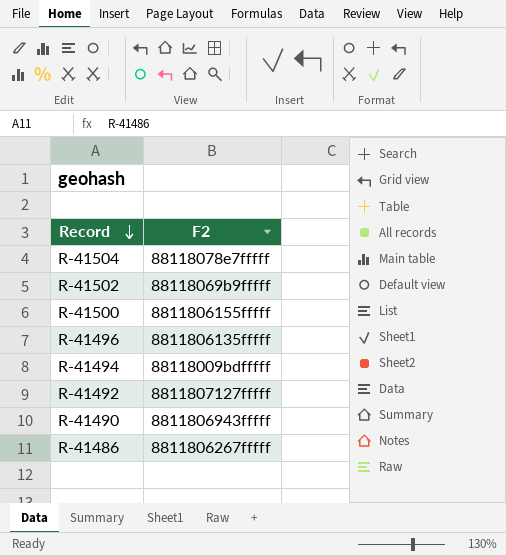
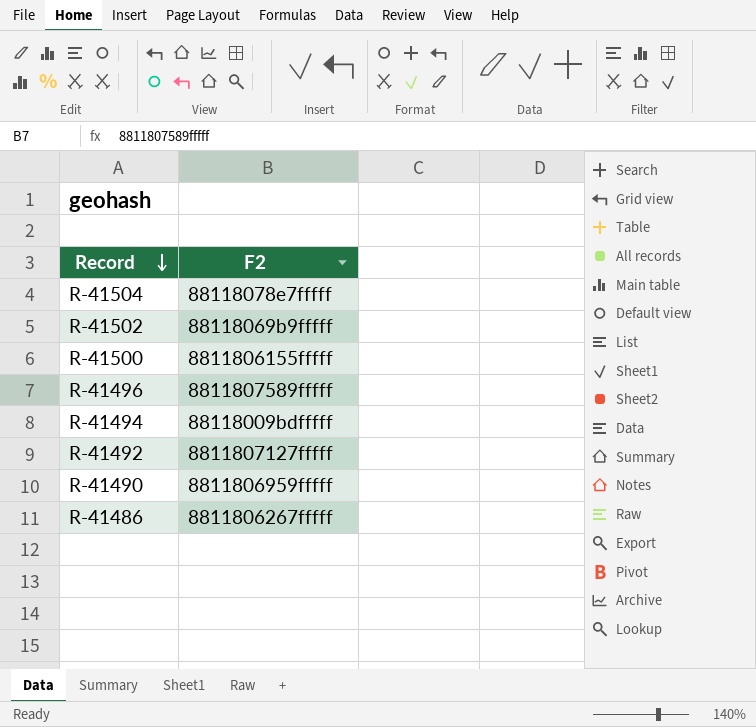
R-41496 | F2: 8811806135fffff -> 8811807589fffff
R-41490 | F2: 8811806943fffff -> 8811806959fffff

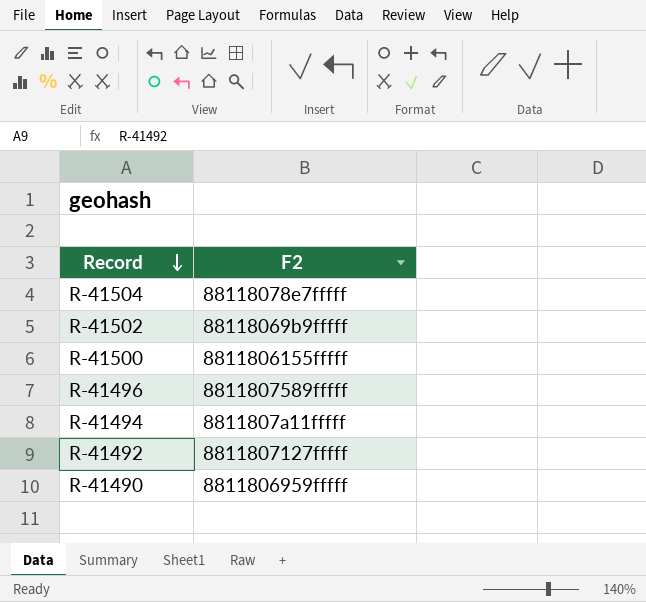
row R-41486: 8811806267fffff -> none
R-41494 | F2: 88118009bdfffff -> 8811807a11fffff

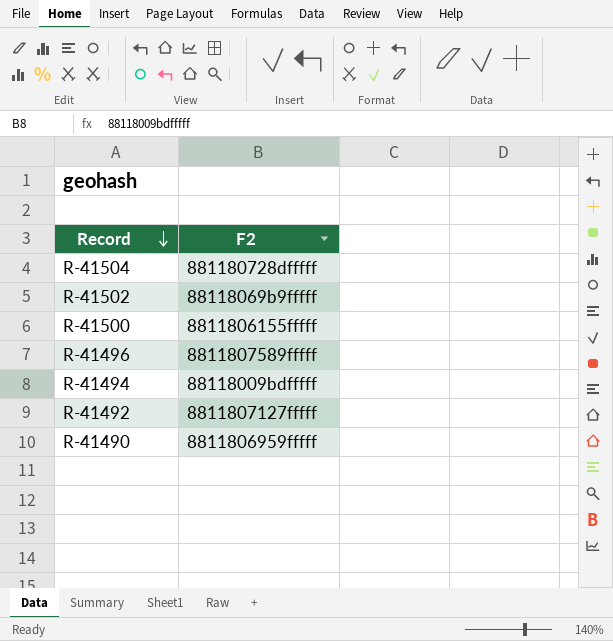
R-41504 | F2: 88118078e7fffff -> 881180728dfffff
R-41494 | F2: 8811807a11fffff -> 88118009bdfffff

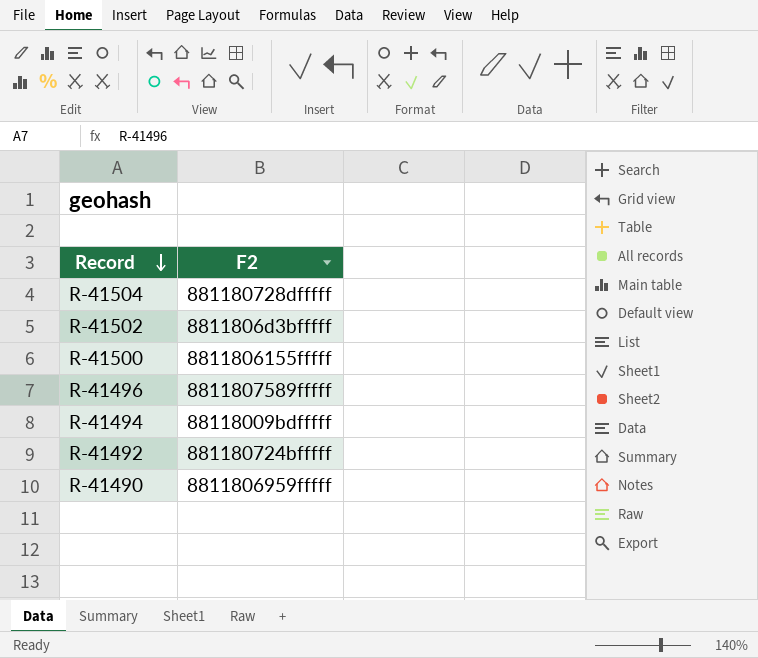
R-41502 | F2: 88118069b9fffff -> 8811806d3bfffff
R-41492 | F2: 8811807127fffff -> 881180724bfffff

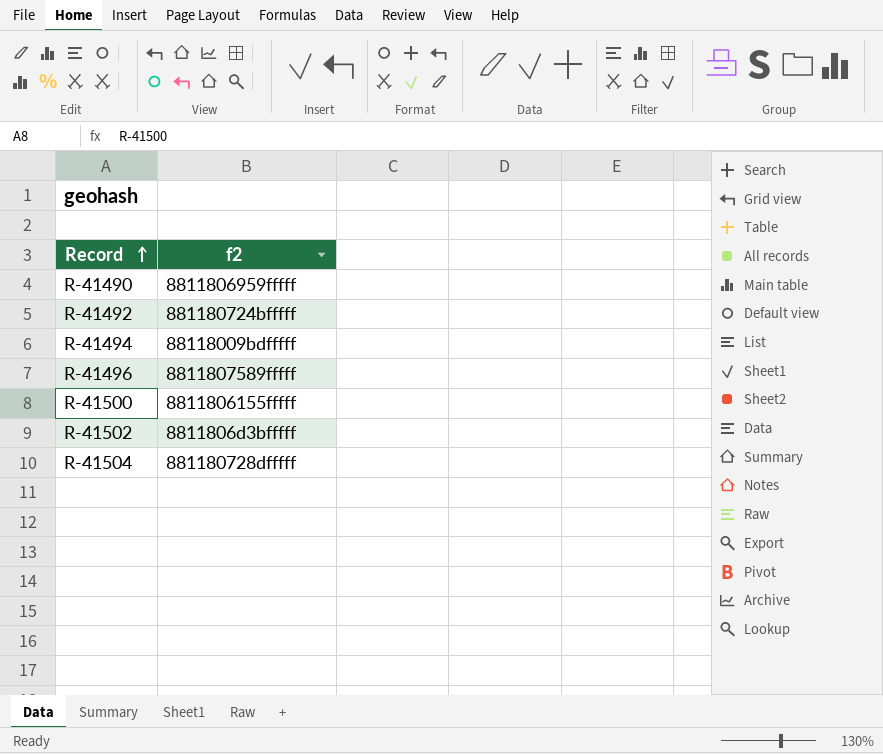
row order: Record descending -> Record ascending
column name: F2 -> f2

